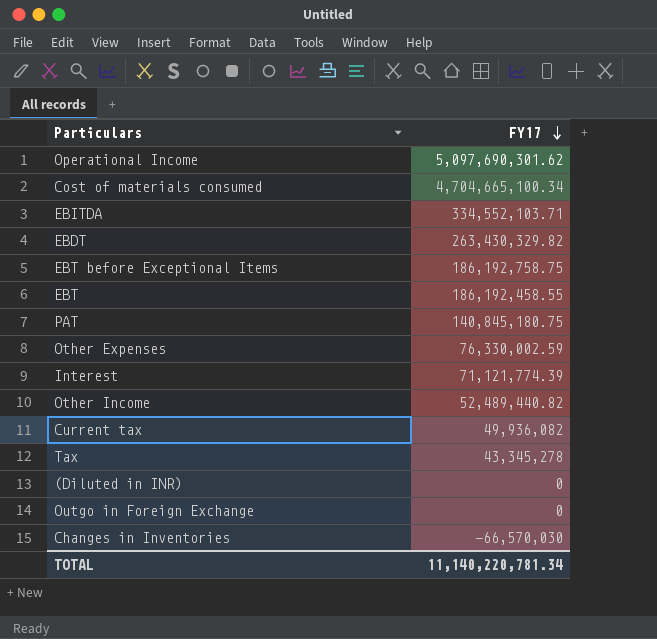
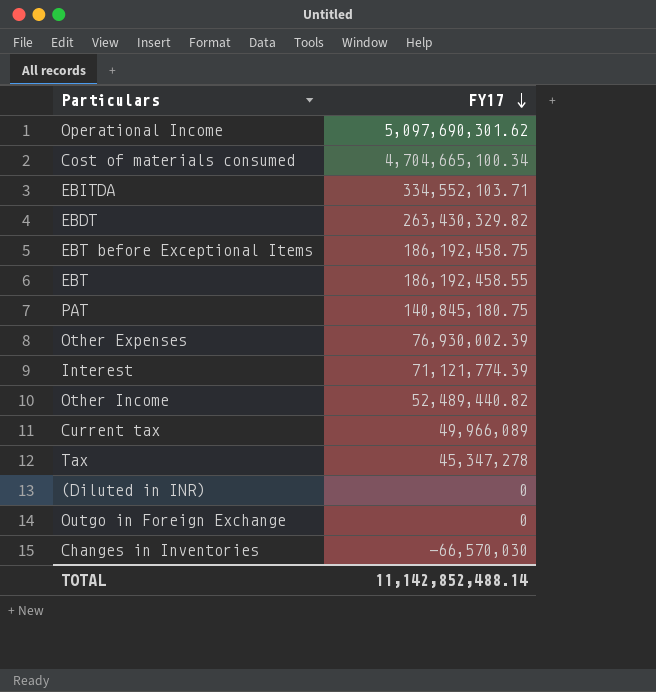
EBT before Exceptional Items | FY17: 186,192,758.75 -> 186,192,458.75
Other Expenses | FY17: 76,330,002.59 -> 76,930,002.39
Current tax | FY17: 49,936,082 -> 49,966,089
Tax | FY17: 43,345,278 -> 45,347,278
TOTAL | FY17: 11,140,220,781.34 -> 11,142,852,488.14

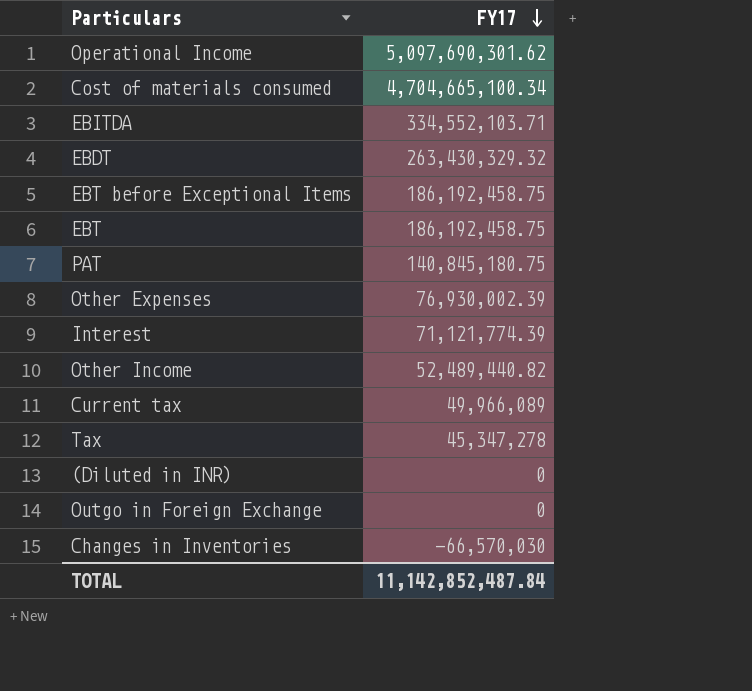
EBDT | FY17: 263,430,329.82 -> 263,430,329.32
EBT | FY17: 186,192,458.55 -> 186,192,458.75
TOTAL | FY17: 11,142,852,488.14 -> 11,142,852,487.84

